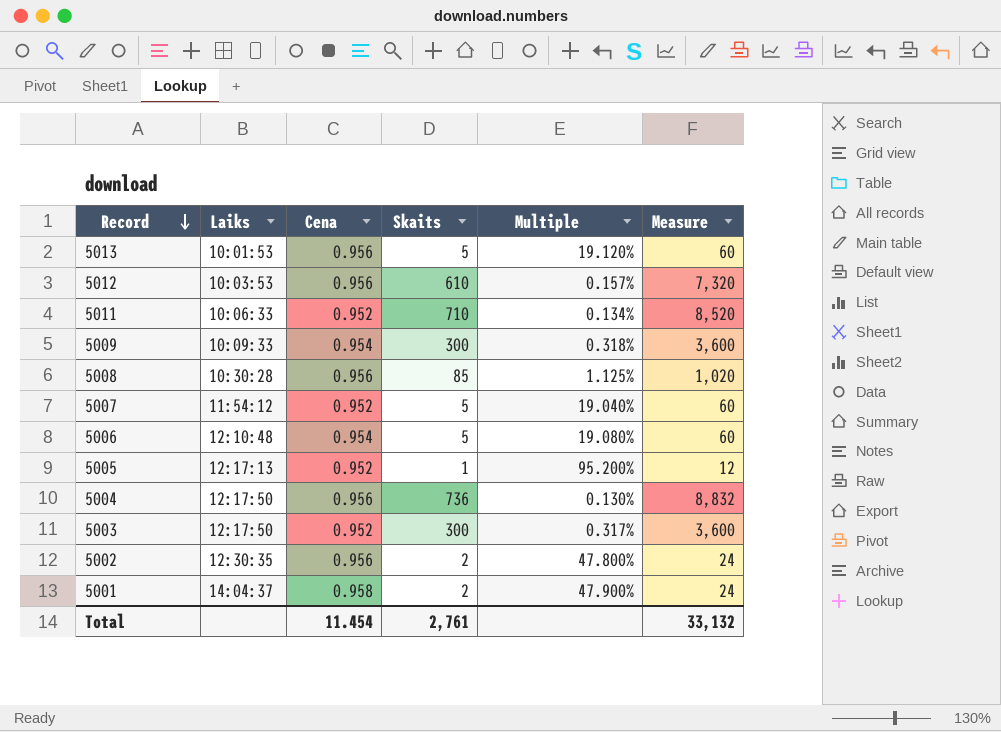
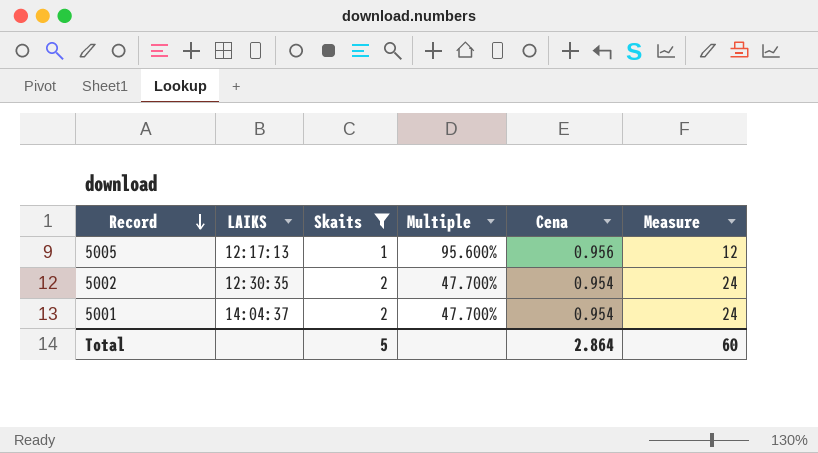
filter: none -> Skaits <= 2
column name: Laiks -> LAIKS
column Cena | position: 3 -> 5
5005 | Multiple: 95.200% -> 95.600%
5005 | Cena: 0.952 -> 0.956
5002 | Multiple: 47.800% -> 47.700%
5002 | Cena: 0.956 -> 0.954
5001 | Multiple: 47.900% -> 47.700%
5001 | Cena: 0.958 -> 0.954
Total | Skaits: 2,761 -> 5
Total | Cena: 11.454 -> 2.864
Total | Measure: 33,132 -> 60

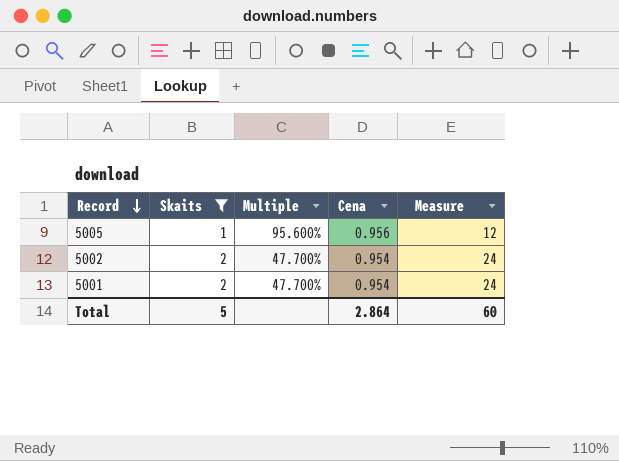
column LAIKS | position: 2 -> none

